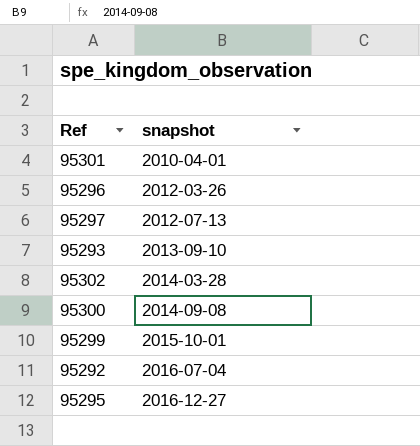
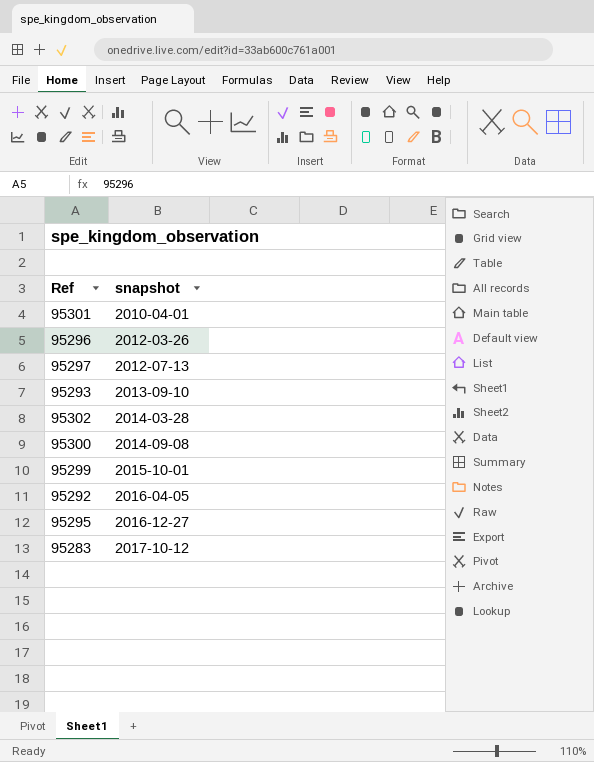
95292 | snapshot: 2016-07-04 -> 2016-04-05
row 95283: none -> 2017-10-12

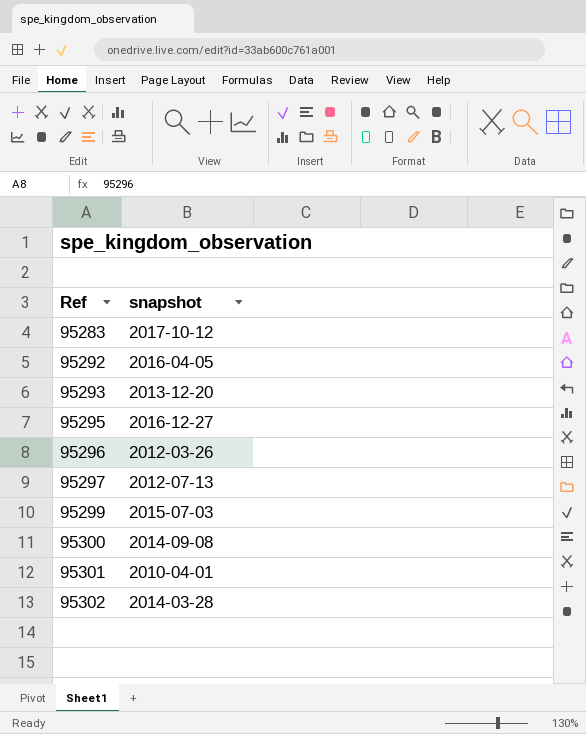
row order: snapshot ascending -> Ref ascending
95293 | snapshot: 2013-09-10 -> 2013-12-20
95299 | snapshot: 2015-10-01 -> 2015-07-03

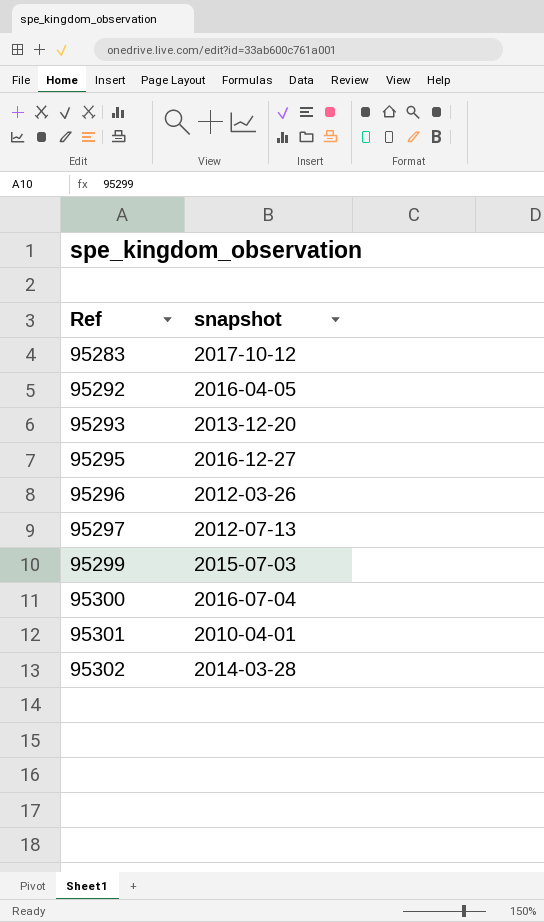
95300 | snapshot: 2014-09-08 -> 2016-07-04

